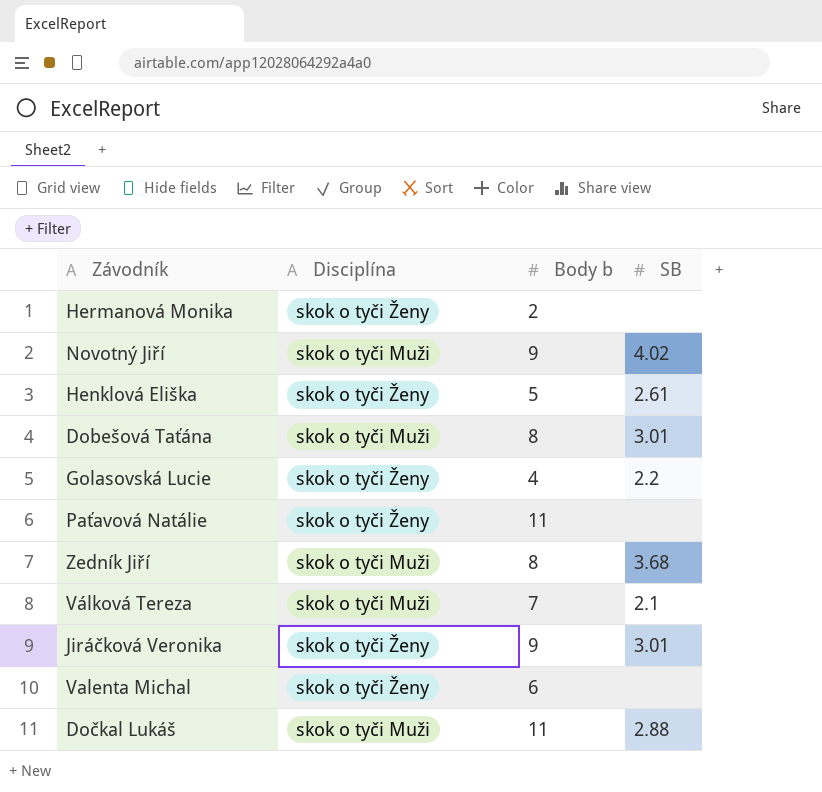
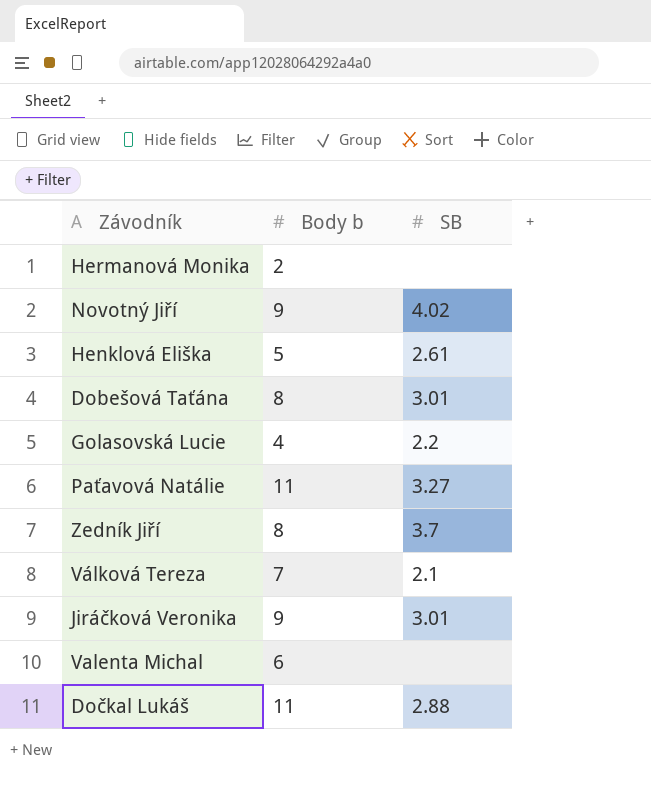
column Disciplína | position: 2 -> none
Paťavová Natálie | SB: none -> 3.27
Zedník Jiří | SB: 3.68 -> 3.7

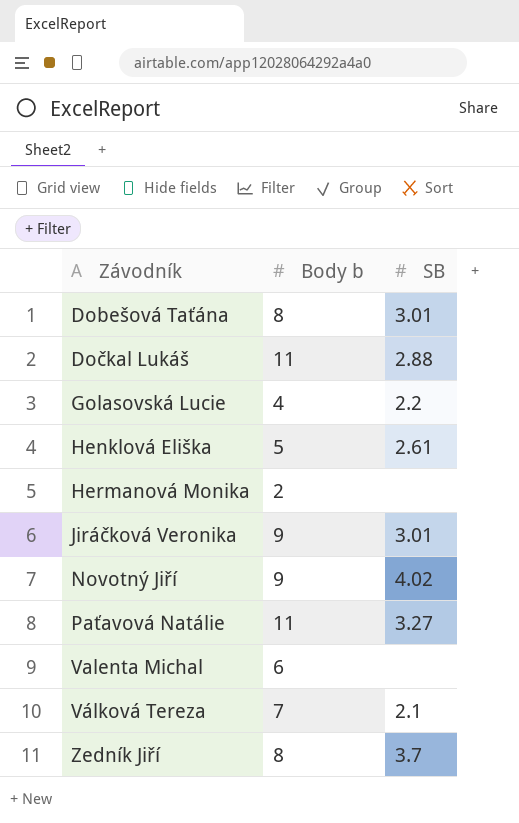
row order: none -> Závodník ascending

